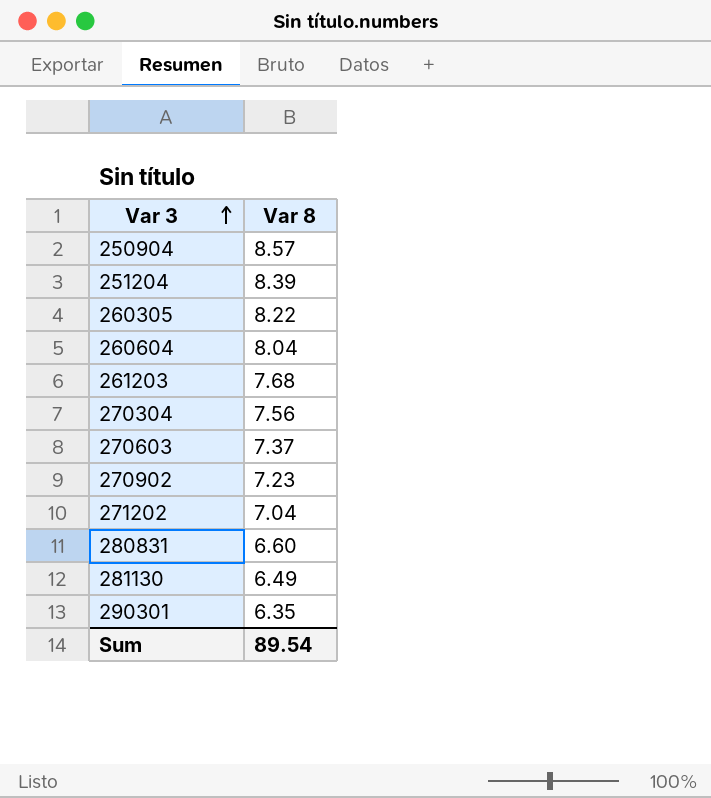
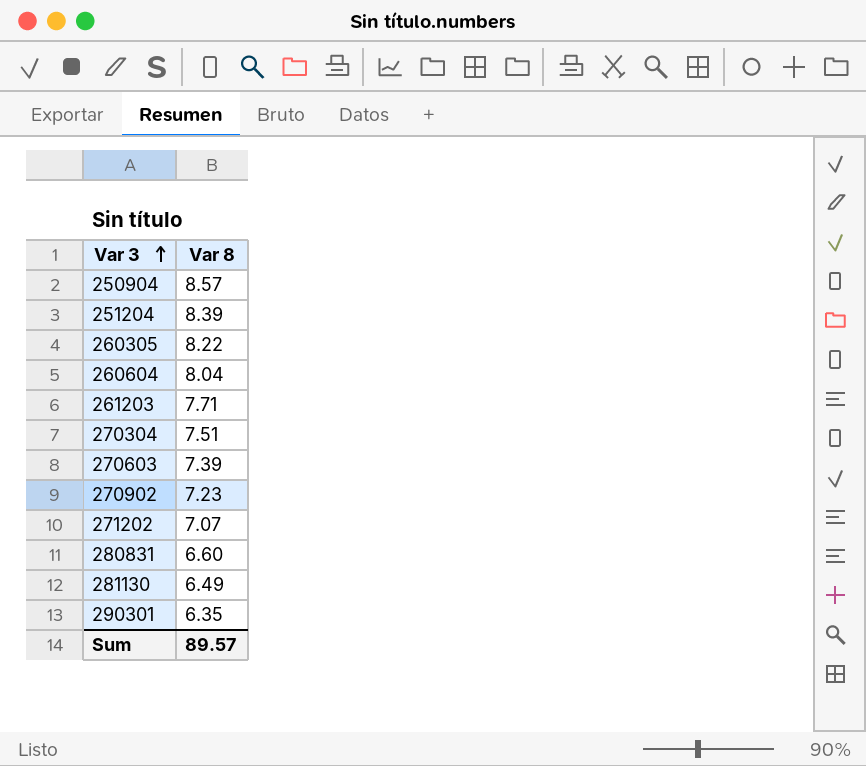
261203 | Var 8: 7.68 -> 7.71
270304 | Var 8: 7.56 -> 7.51
270603 | Var 8: 7.37 -> 7.39
271202 | Var 8: 7.04 -> 7.07
Sum | Var 8: 89.54 -> 89.57

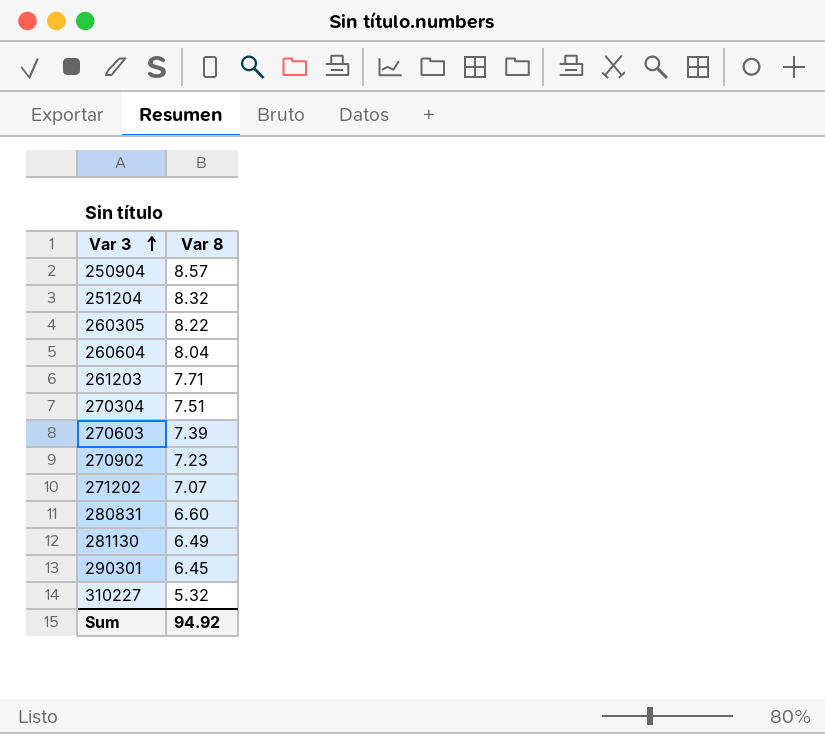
251204 | Var 8: 8.39 -> 8.32
290301 | Var 8: 6.35 -> 6.45
row 310227: none -> 5.32
Sum | Var 8: 89.57 -> 94.92

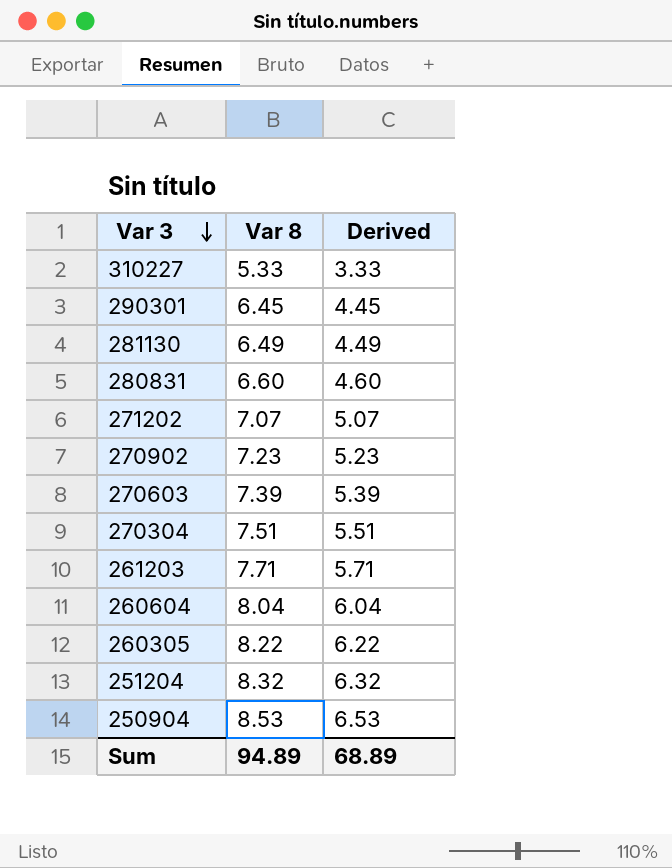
row order: Var 3 ascending -> Var 3 descending
column Derived | formula: none -> [Var 8] - 2
310227 | Var 8: 5.32 -> 5.33
250904 | Var 8: 8.57 -> 8.53
Sum | Var 8: 94.92 -> 94.89

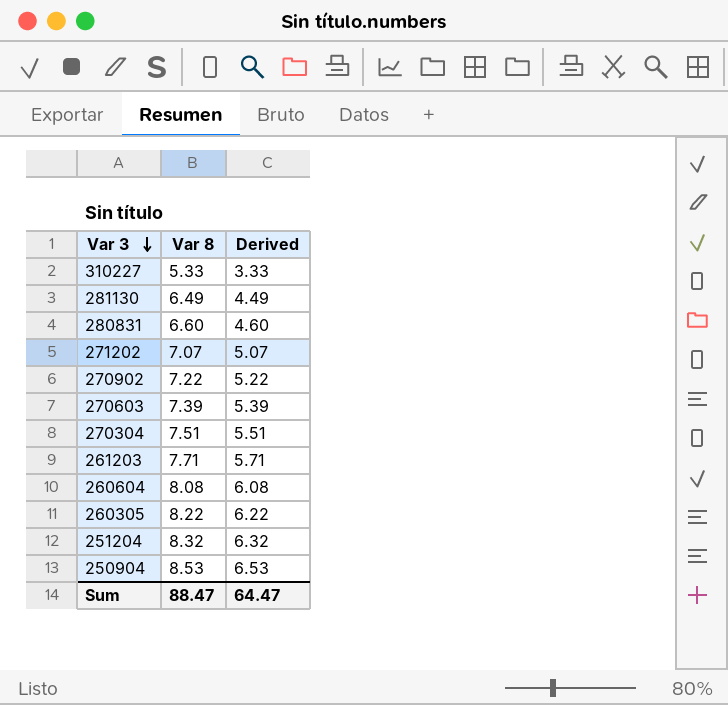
row 290301: 6.45 | 4.45 -> none
270902 | Var 8: 7.23 -> 7.22
270902 | Derived: 5.23 -> 5.22
260604 | Var 8: 8.04 -> 8.08
260604 | Derived: 6.04 -> 6.08
Sum | Var 8: 94.89 -> 88.47
Sum | Derived: 68.89 -> 64.47

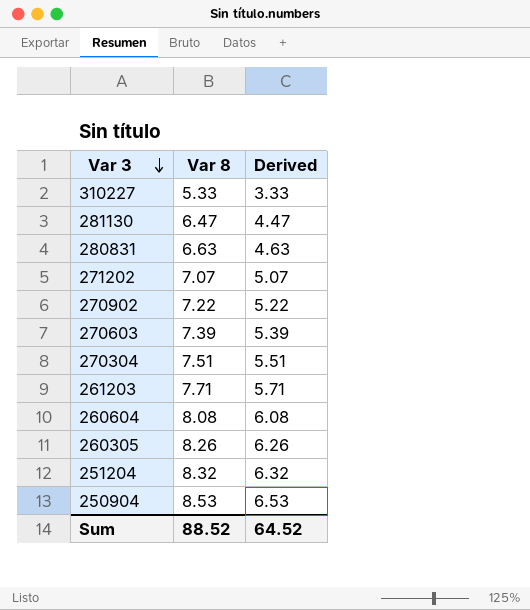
281130 | Var 8: 6.49 -> 6.47
281130 | Derived: 4.49 -> 4.47
280831 | Var 8: 6.60 -> 6.63
280831 | Derived: 4.60 -> 4.63
260305 | Var 8: 8.22 -> 8.26
260305 | Derived: 6.22 -> 6.26
Sum | Var 8: 88.47 -> 88.52
Sum | Derived: 64.47 -> 64.52

